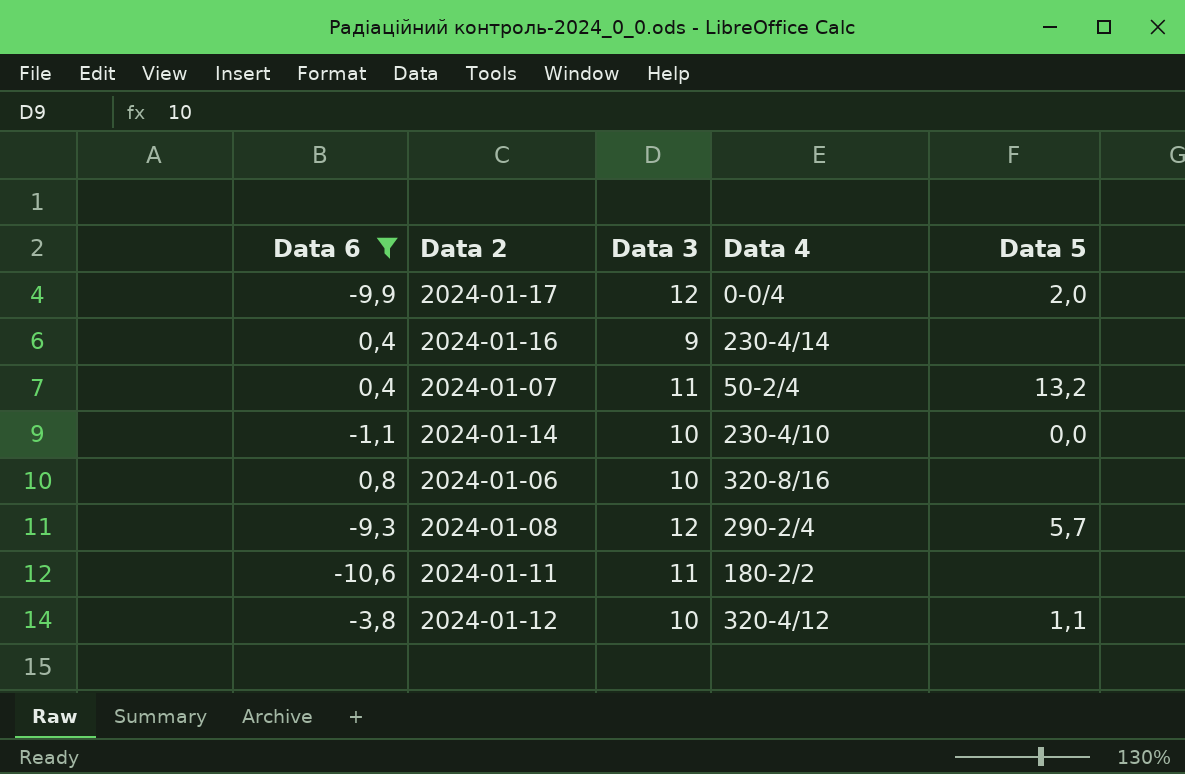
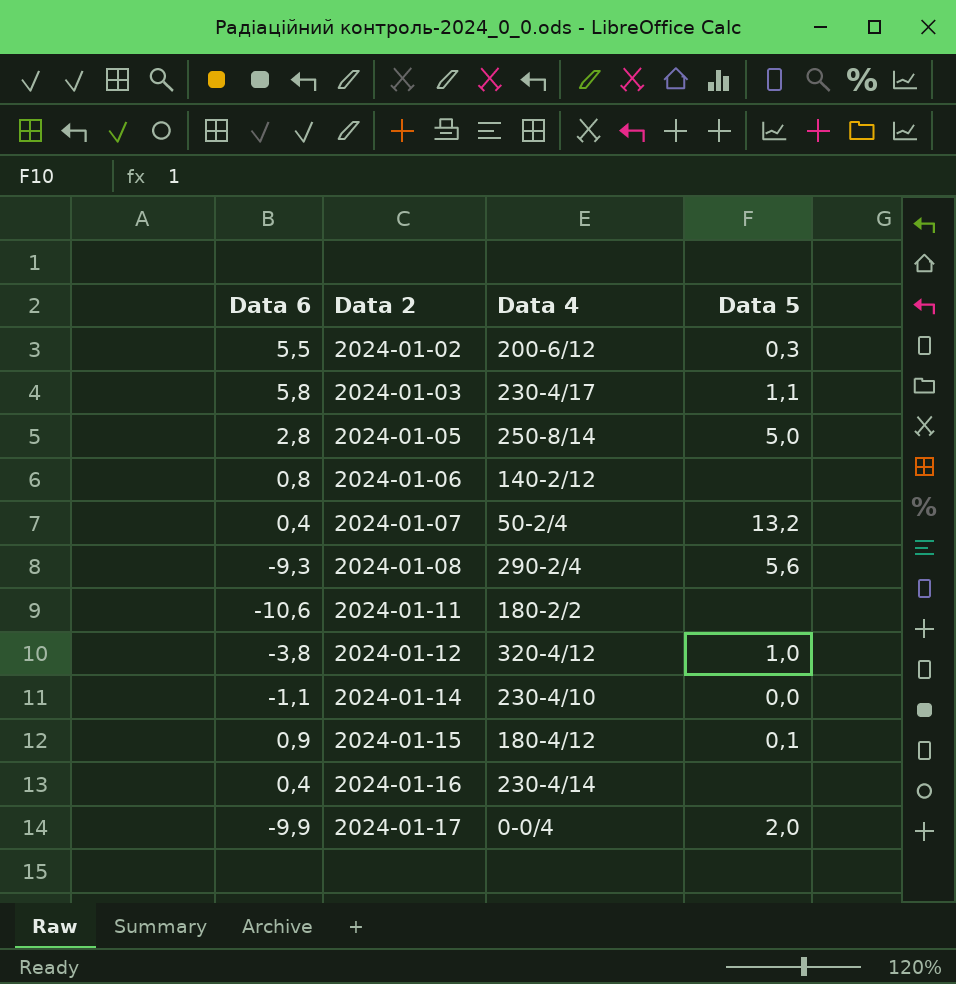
filter: Data 6 <= 0,8 -> none
row order: none -> Data 2 ascending
column Data 3 | position: 3 -> none
2024-01-06 | Data 4: 320-8/16 -> 140-2/12
2024-01-08 | Data 5: 5,7 -> 5,6
2024-01-12 | Data 5: 1,1 -> 1,0

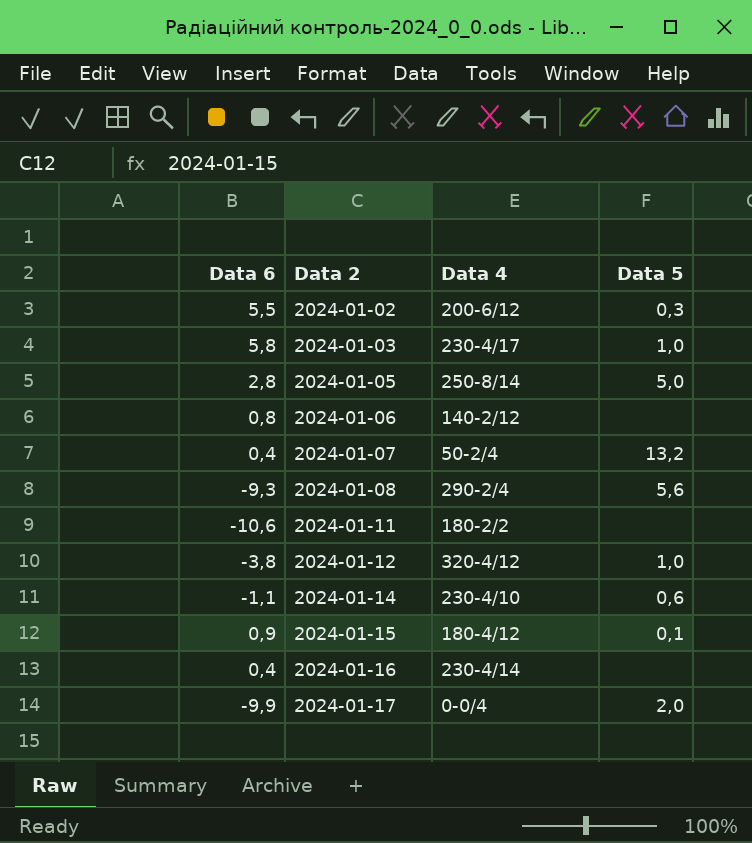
2024-01-03 | Data 5: 1,1 -> 1,0
2024-01-14 | Data 5: 0,0 -> 0,6

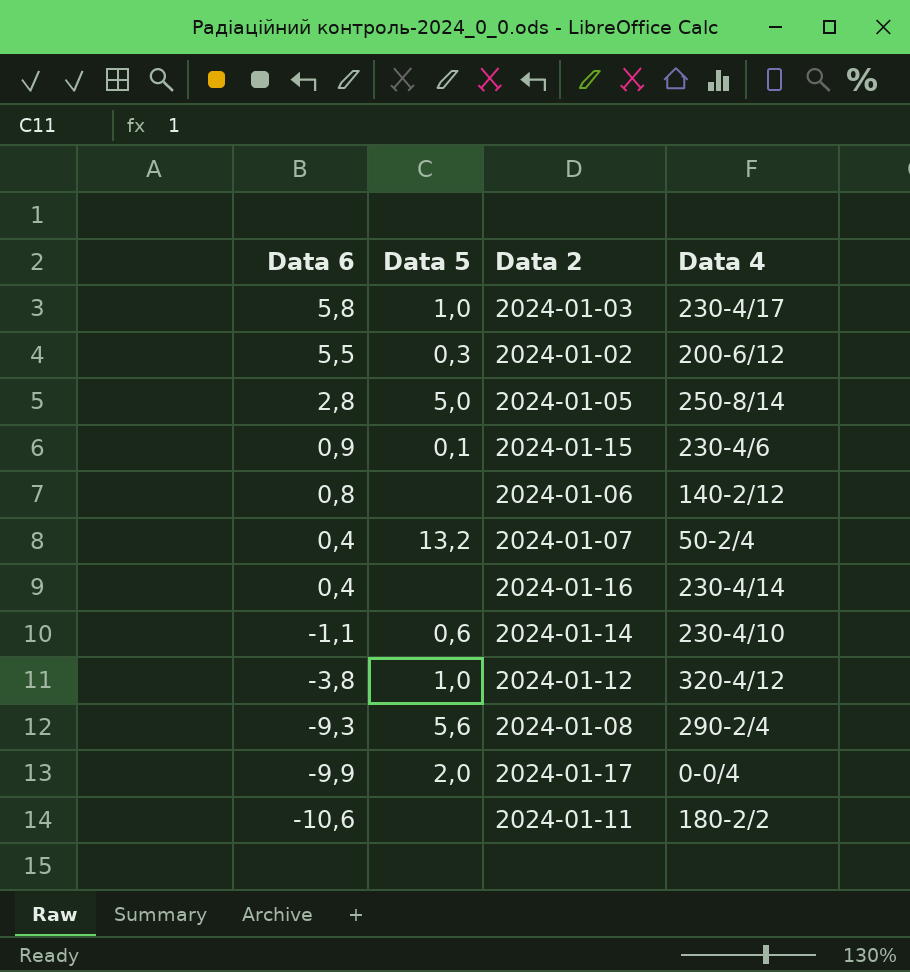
row order: Data 2 ascending -> Data 6 descending
column Data 5 | position: 4 -> 2
2024-01-15 | Data 4: 180-4/12 -> 230-4/6

